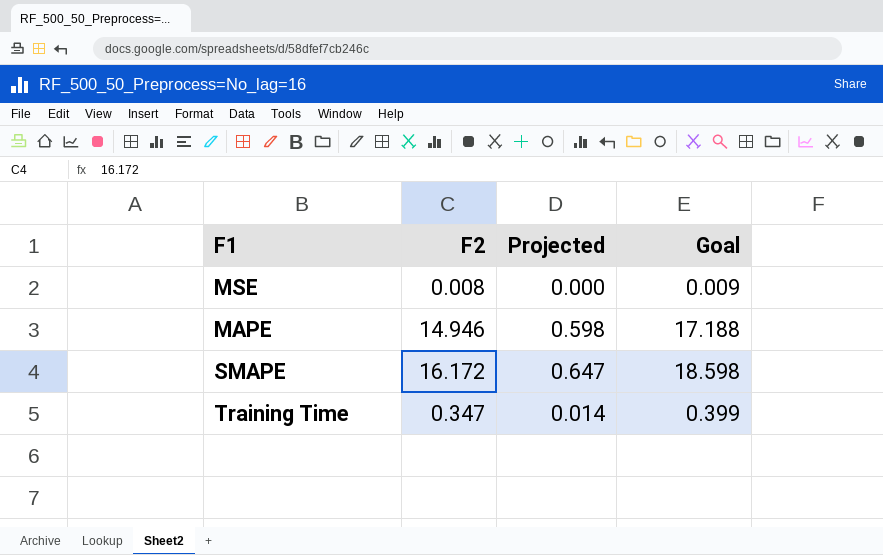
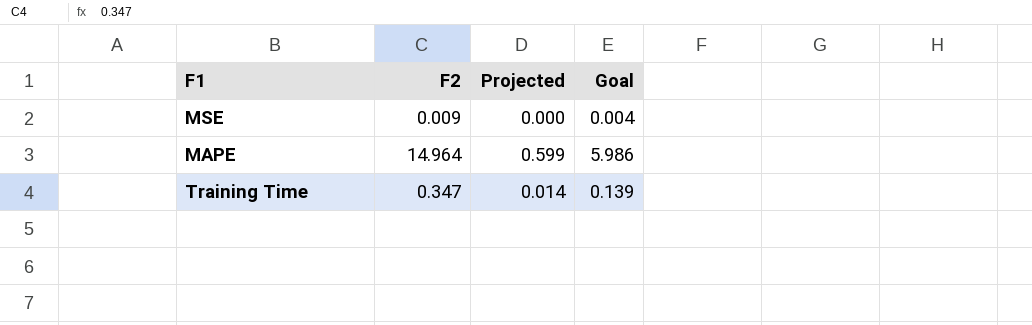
column Goal | formula: [F2] * 1.15 -> [F2] * 0.4
row SMAPE: 16.172 | 0.647 | 18.598 -> none
MSE | F2: 0.008 -> 0.009
MAPE | F2: 14.946 -> 14.964
MAPE | Projected: 0.598 -> 0.599

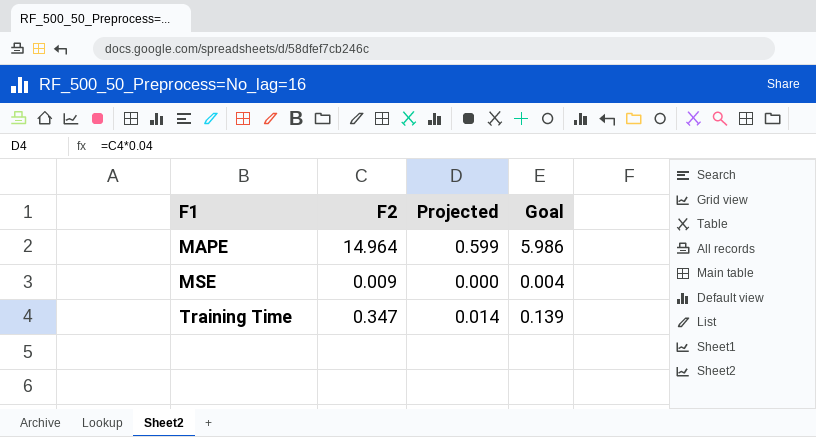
row order: none -> F1 ascending

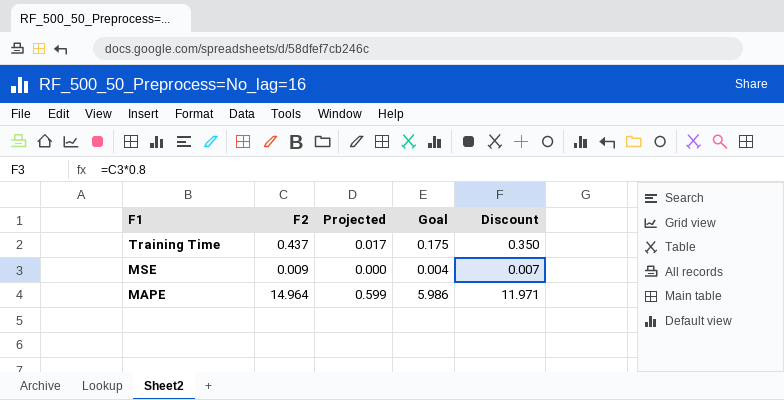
row order: F1 ascending -> F1 descending
column Discount | formula: none -> [F2] * 0.8
Training Time | F2: 0.347 -> 0.437
Training Time | Projected: 0.014 -> 0.017
Training Time | Goal: 0.139 -> 0.175

